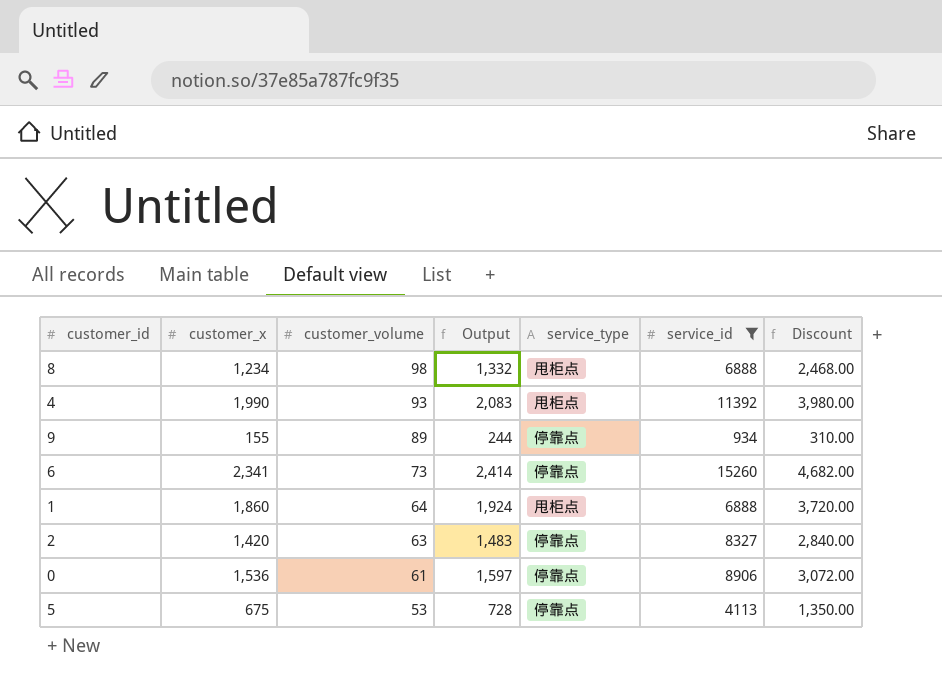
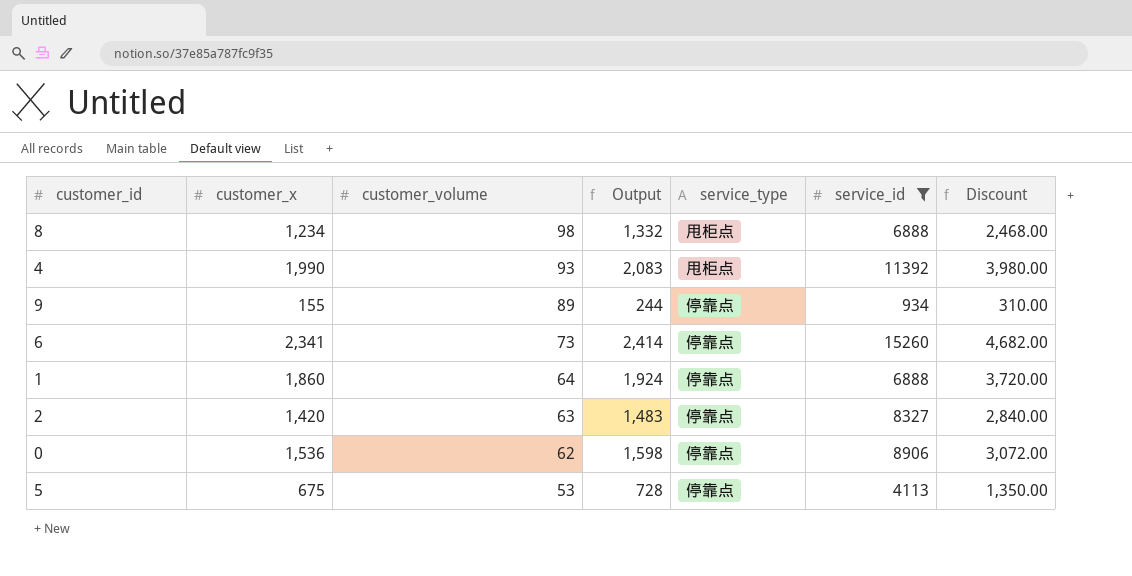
1 | service_type: 甩柜点 -> 停靠点
0 | customer_volume: 61 -> 62
0 | Output: 1,597 -> 1,598

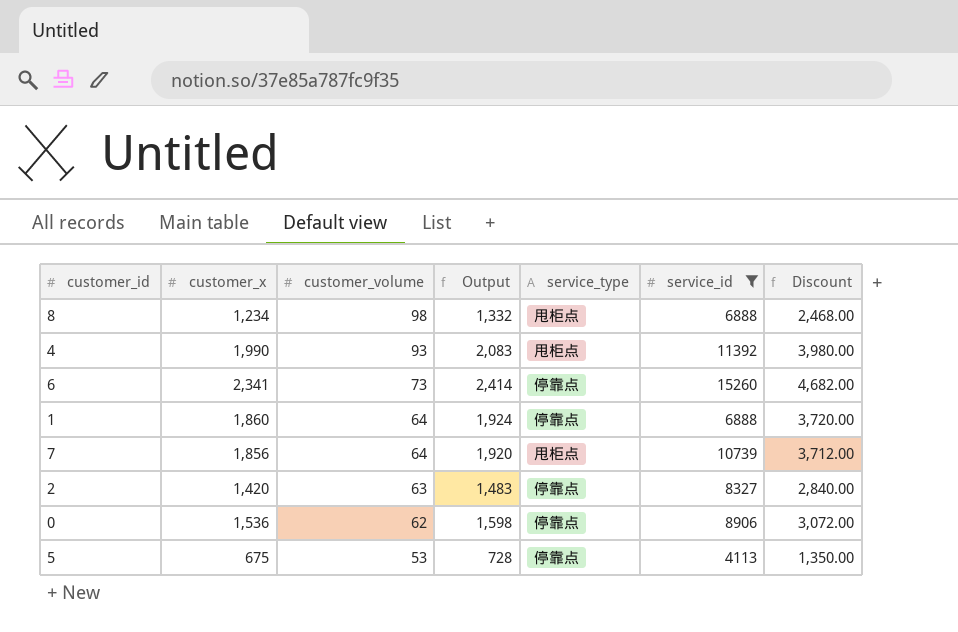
row 9: 155 | 89 | 244 | 停靠点 | 934 | 310.00 -> none
row 7: none -> 1,856 | 64 | 1,920 | 甩柜点 | 10739 | 3,712.00

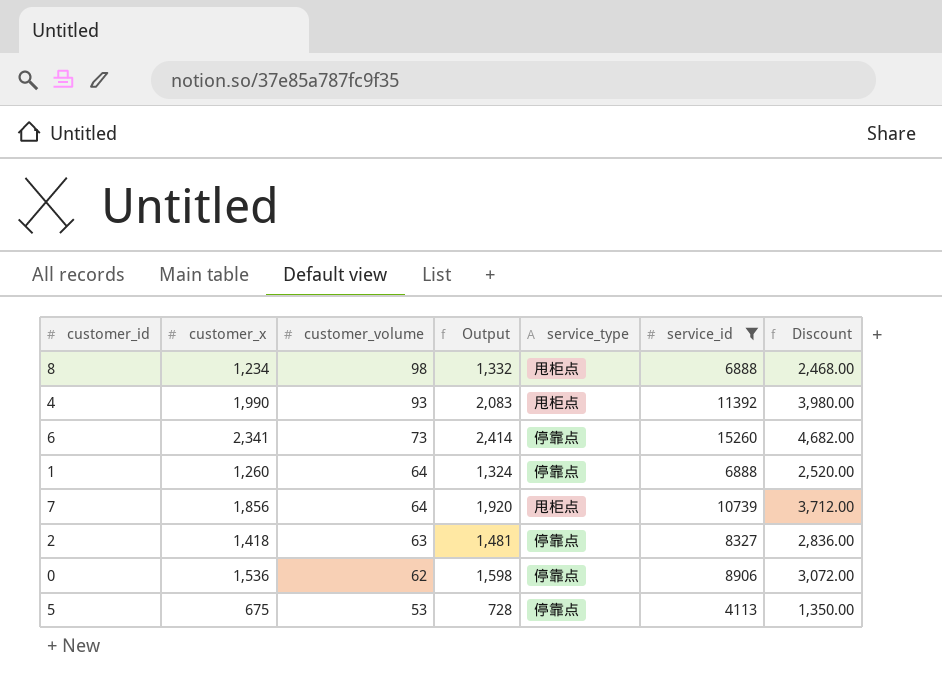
1 | customer_x: 1,860 -> 1,260
1 | Output: 1,924 -> 1,324
1 | Discount: 3,720.00 -> 2,520.00
2 | customer_x: 1,420 -> 1,418
2 | Output: 1,483 -> 1,481
2 | Discount: 2,840.00 -> 2,836.00

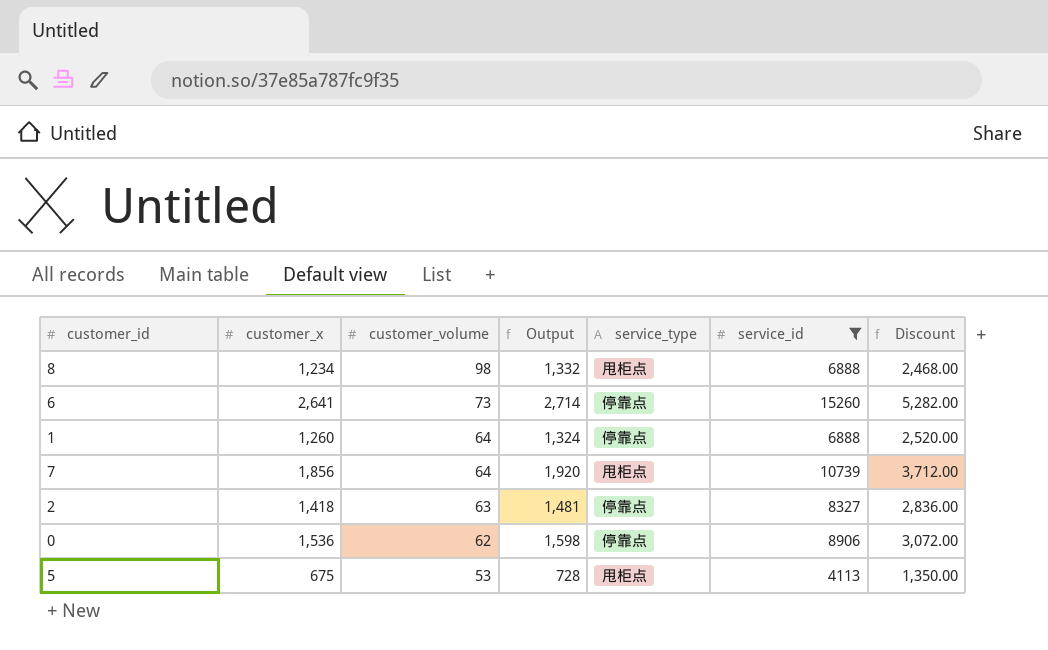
row 4: 1,990 | 93 | 2,083 | 甩柜点 | 11392 | 3,980.00 -> none
6 | customer_x: 2,341 -> 2,641
6 | Output: 2,414 -> 2,714
6 | Discount: 4,682.00 -> 5,282.00
5 | service_type: 停靠点 -> 甩柜点

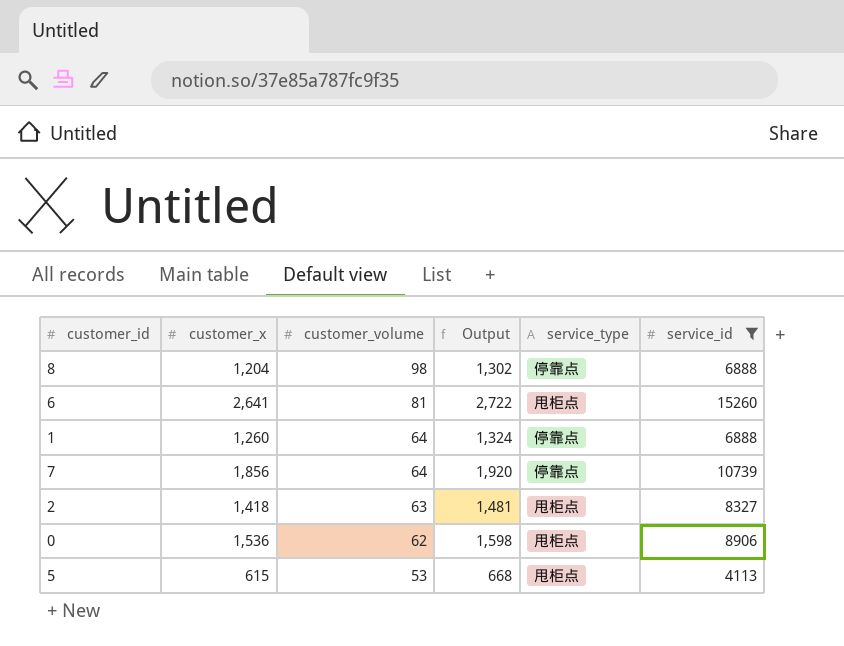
column Discount | formula: [customer_x] * 2 -> none
8 | customer_x: 1,234 -> 1,204
8 | Output: 1,332 -> 1,302
8 | service_type: 甩柜点 -> 停靠点
6 | customer_volume: 73 -> 81
6 | Output: 2,714 -> 2,722
6 | service_type: 停靠点 -> 甩柜点
7 | service_type: 甩柜点 -> 停靠点
2 | service_type: 停靠点 -> 甩柜点
0 | service_type: 停靠点 -> 甩柜点
5 | customer_x: 675 -> 615
5 | Output: 728 -> 668

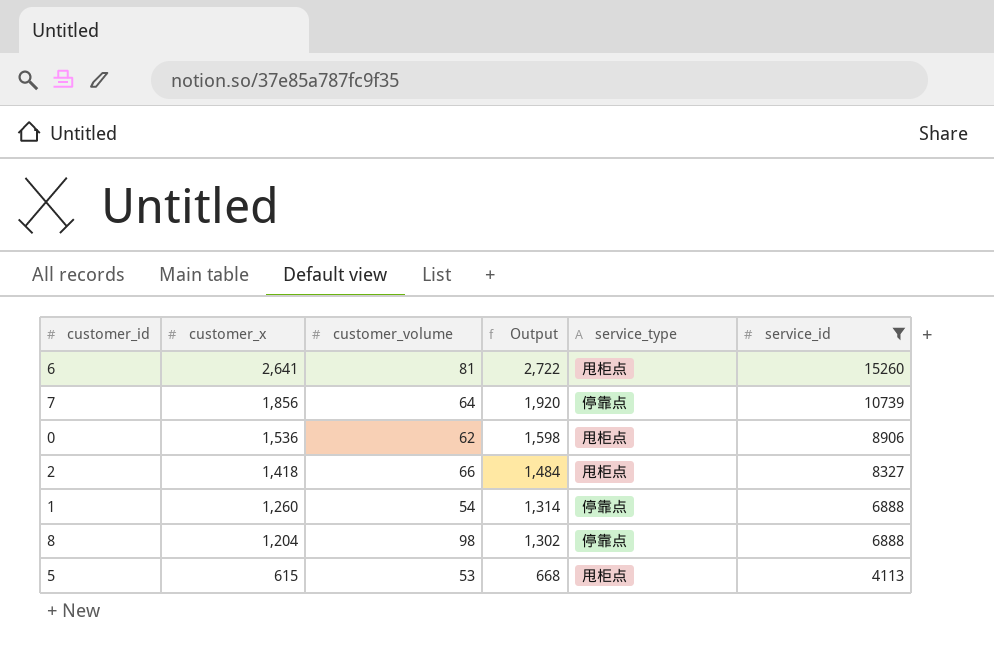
row order: customer_volume descending -> customer_x descending
2 | customer_volume: 63 -> 66
2 | Output: 1,481 -> 1,484
1 | customer_volume: 64 -> 54
1 | Output: 1,324 -> 1,314

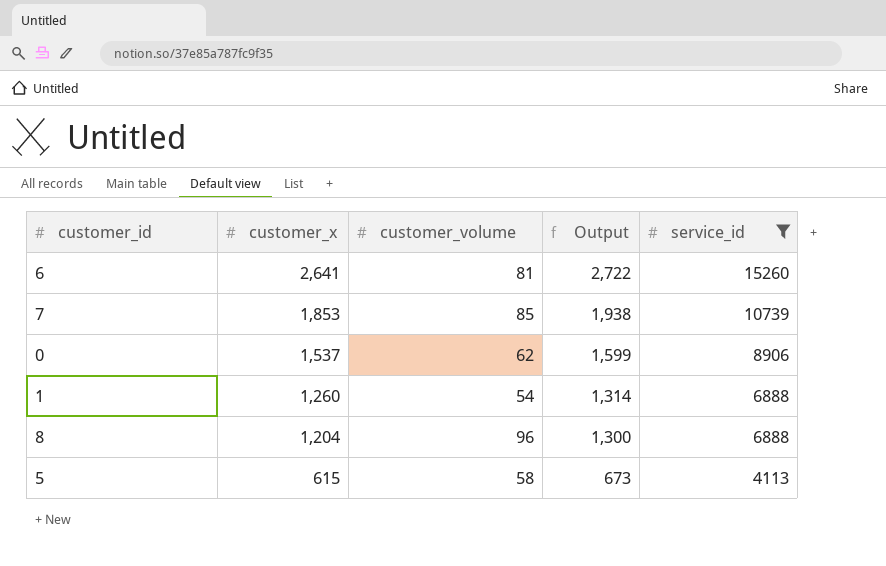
column service_type | position: 5 -> none
row 2: 1,418 | 66 | 1,484 | 甩柜点 | 8327 -> none
7 | customer_x: 1,856 -> 1,853
7 | customer_volume: 64 -> 85
7 | Output: 1,920 -> 1,938
0 | customer_x: 1,536 -> 1,537
0 | Output: 1,598 -> 1,599
8 | customer_volume: 98 -> 96
8 | Output: 1,302 -> 1,300
5 | customer_volume: 53 -> 58
5 | Output: 668 -> 673

